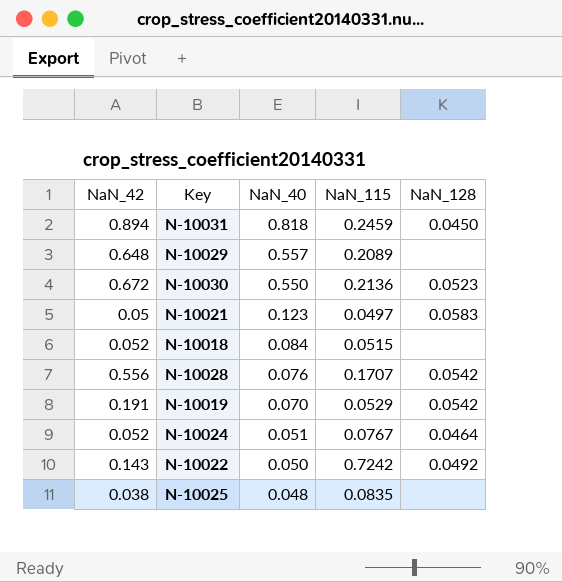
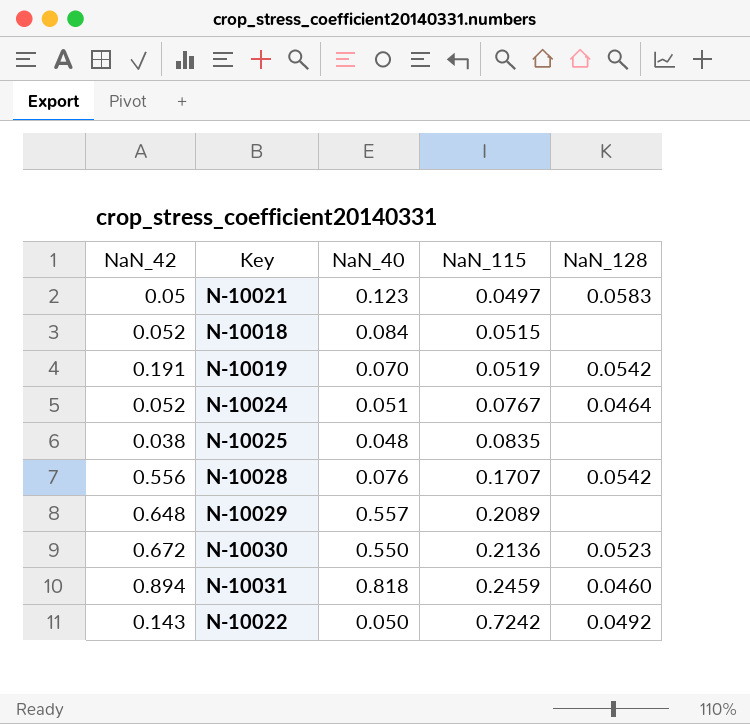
row order: NaN_40 descending -> NaN_115 ascending
N-10019 | NaN_115: 0.0529 -> 0.0519
N-10031 | NaN_128: 0.0450 -> 0.0460

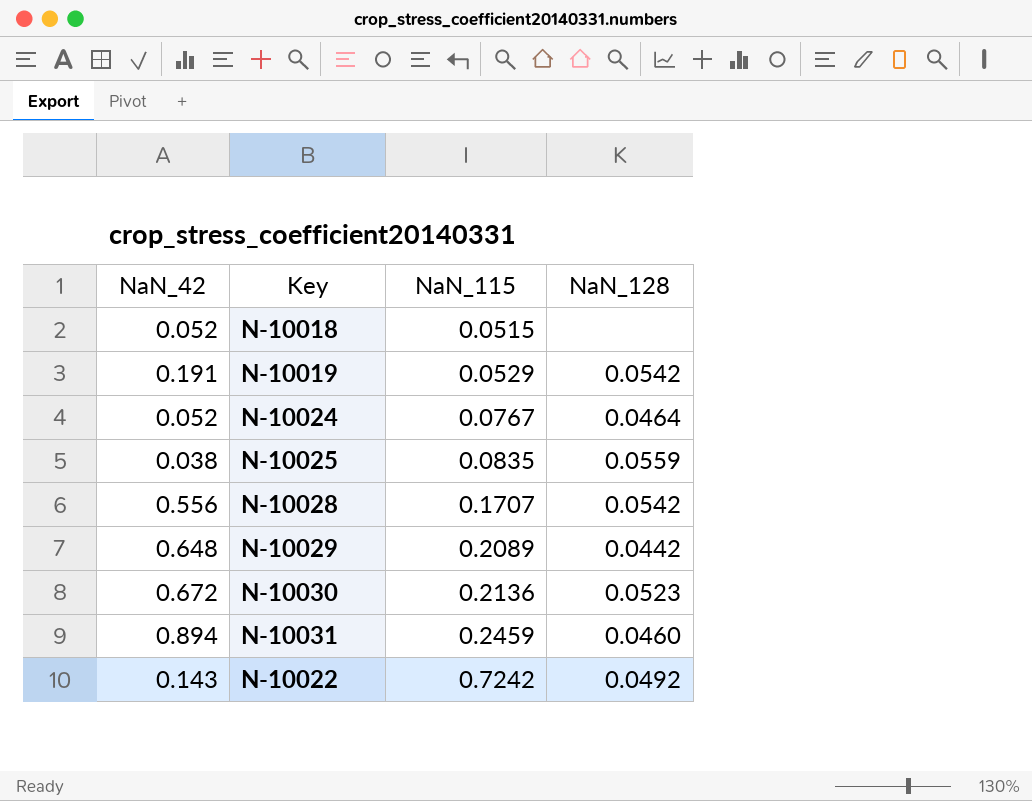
column NaN_40 | position: 3 -> none
row N-10021: 0.05 | 0.123 | 0.0497 | 0.0583 -> none
N-10019 | NaN_115: 0.0519 -> 0.0529
N-10025 | NaN_128: none -> 0.0559
N-10029 | NaN_128: none -> 0.0442

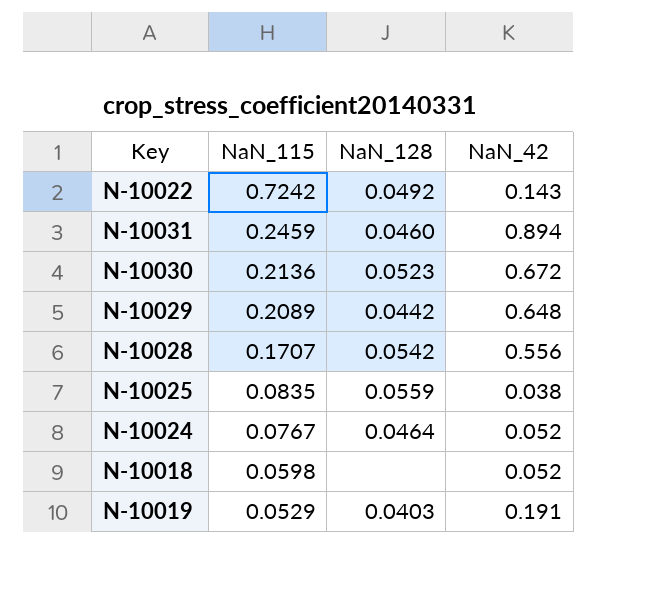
row order: NaN_115 ascending -> NaN_115 descending
column NaN_42 | position: 1 -> 4
N-10018 | NaN_115: 0.0515 -> 0.0598
N-10019 | NaN_128: 0.0542 -> 0.0403

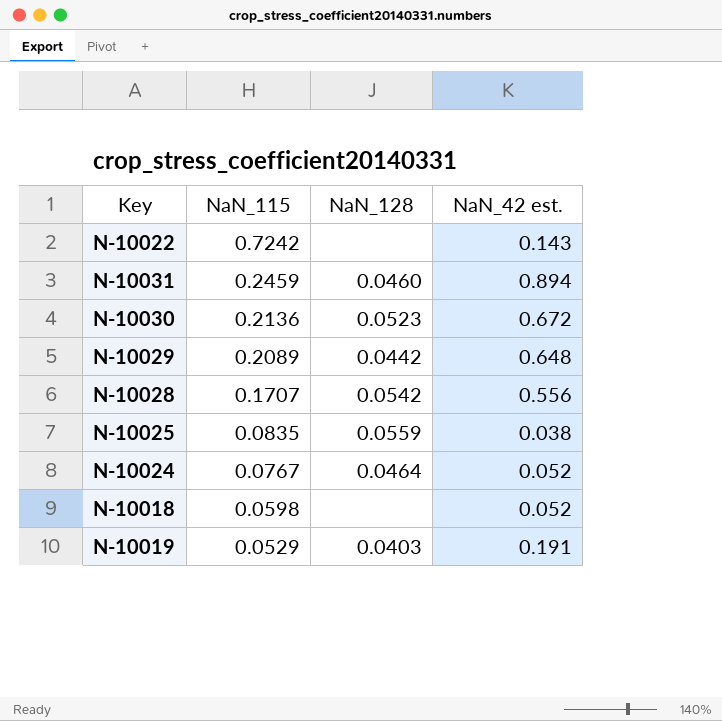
column name: NaN_42 -> NaN_42 est.
N-10022 | NaN_128: 0.0492 -> none

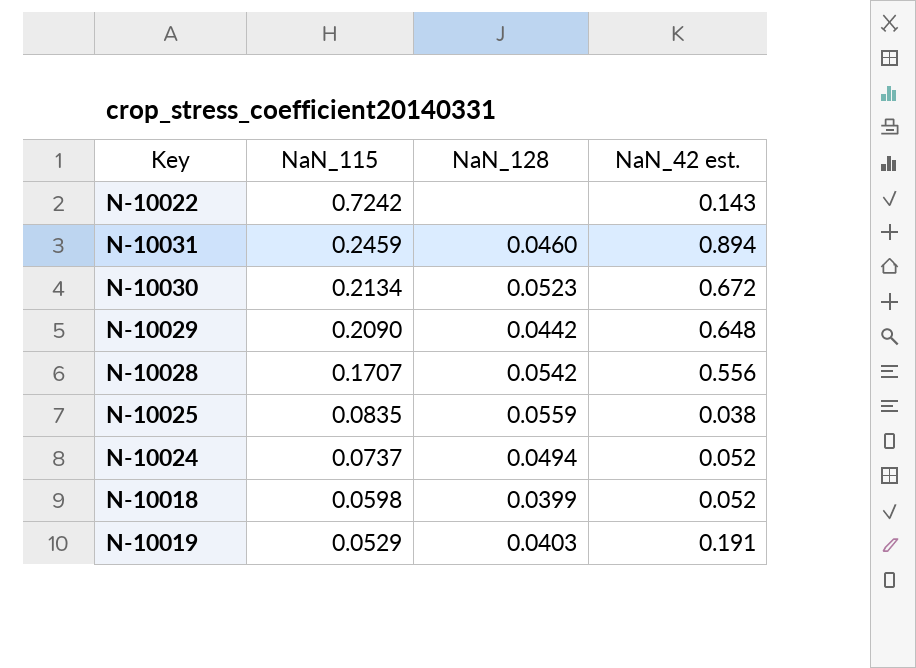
N-10030 | NaN_115: 0.2136 -> 0.2134
N-10029 | NaN_115: 0.2089 -> 0.2090
N-10024 | NaN_115: 0.0767 -> 0.0737
N-10024 | NaN_128: 0.0464 -> 0.0494
N-10018 | NaN_128: none -> 0.0399

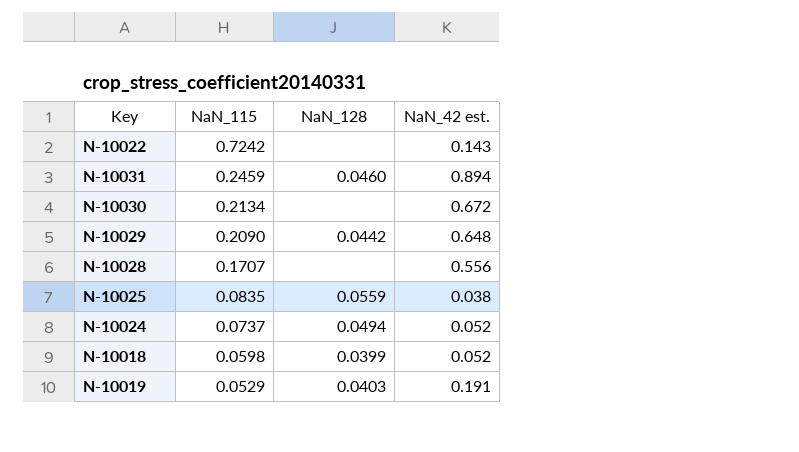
N-10030 | NaN_128: 0.0523 -> none
N-10028 | NaN_128: 0.0542 -> none

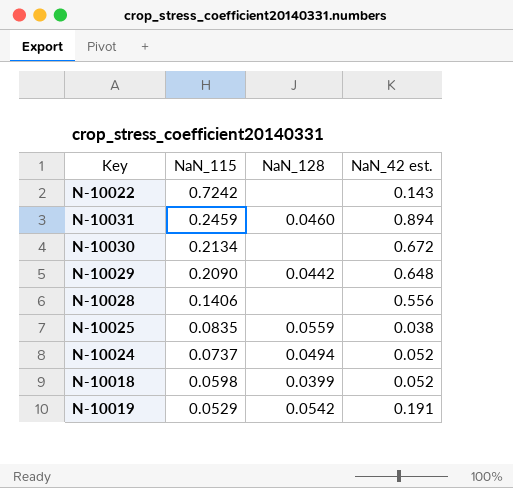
N-10028 | NaN_115: 0.1707 -> 0.1406
N-10019 | NaN_128: 0.0403 -> 0.0542

